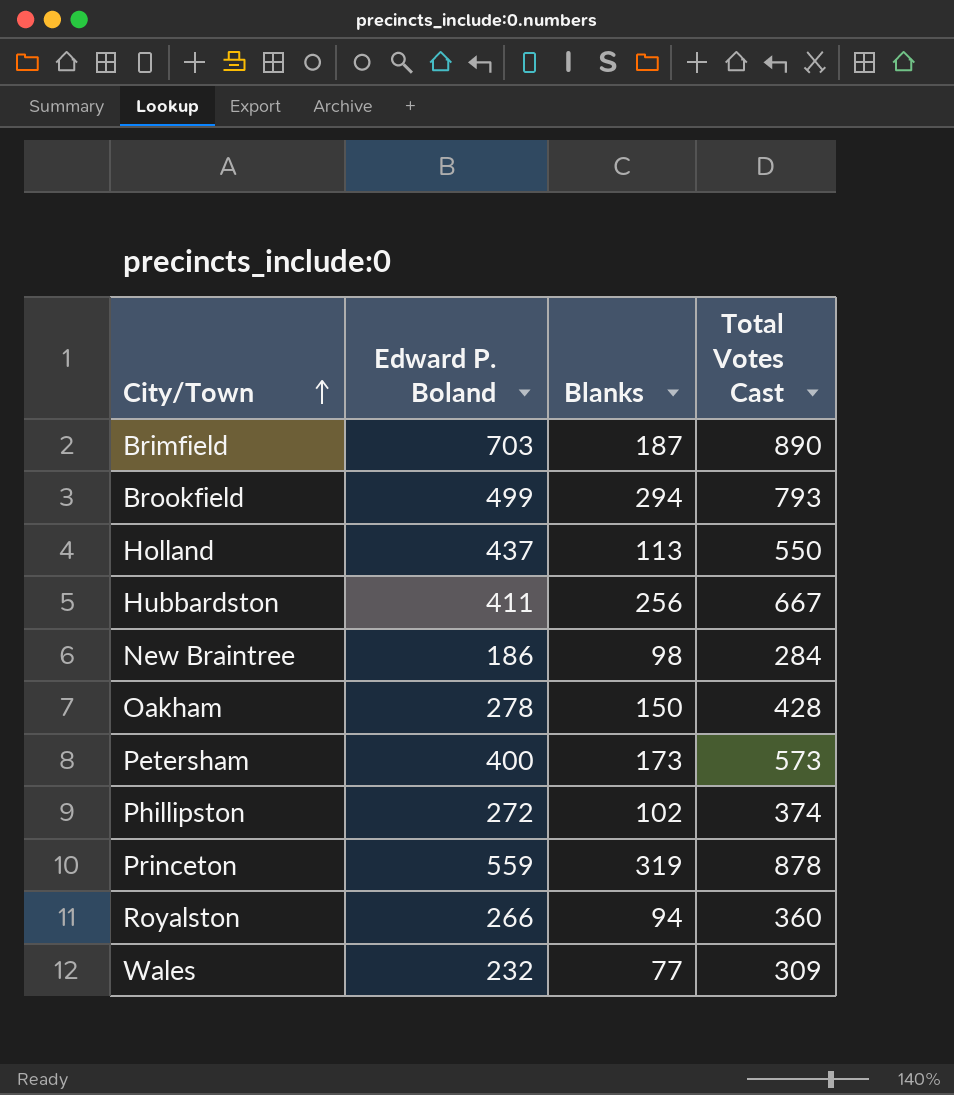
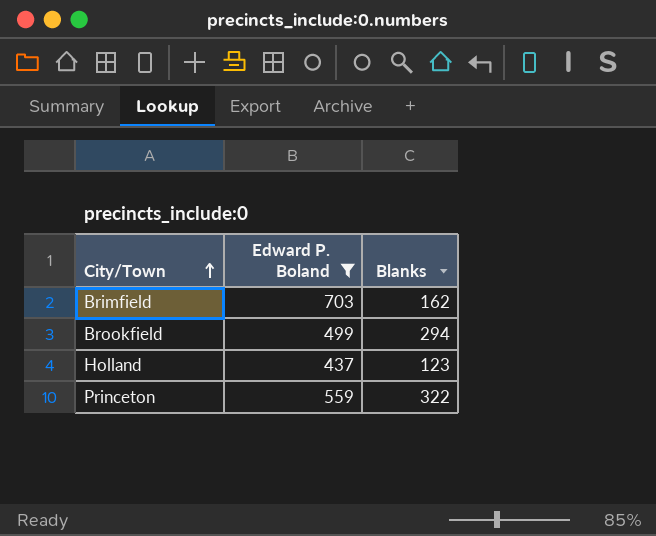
filter: none -> Edward P. Boland >= 437
column Total Votes Cast | formula: [Edward P. Boland] + [Blanks] -> none
Brimfield | Blanks: 187 -> 162
Holland | Blanks: 113 -> 123
Princeton | Blanks: 319 -> 322

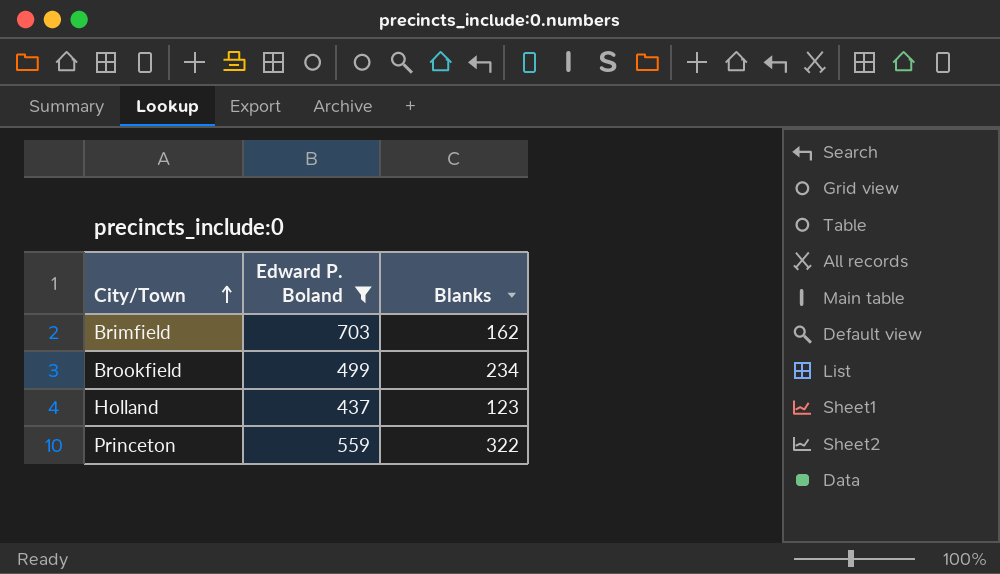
Brookfield | Blanks: 294 -> 234

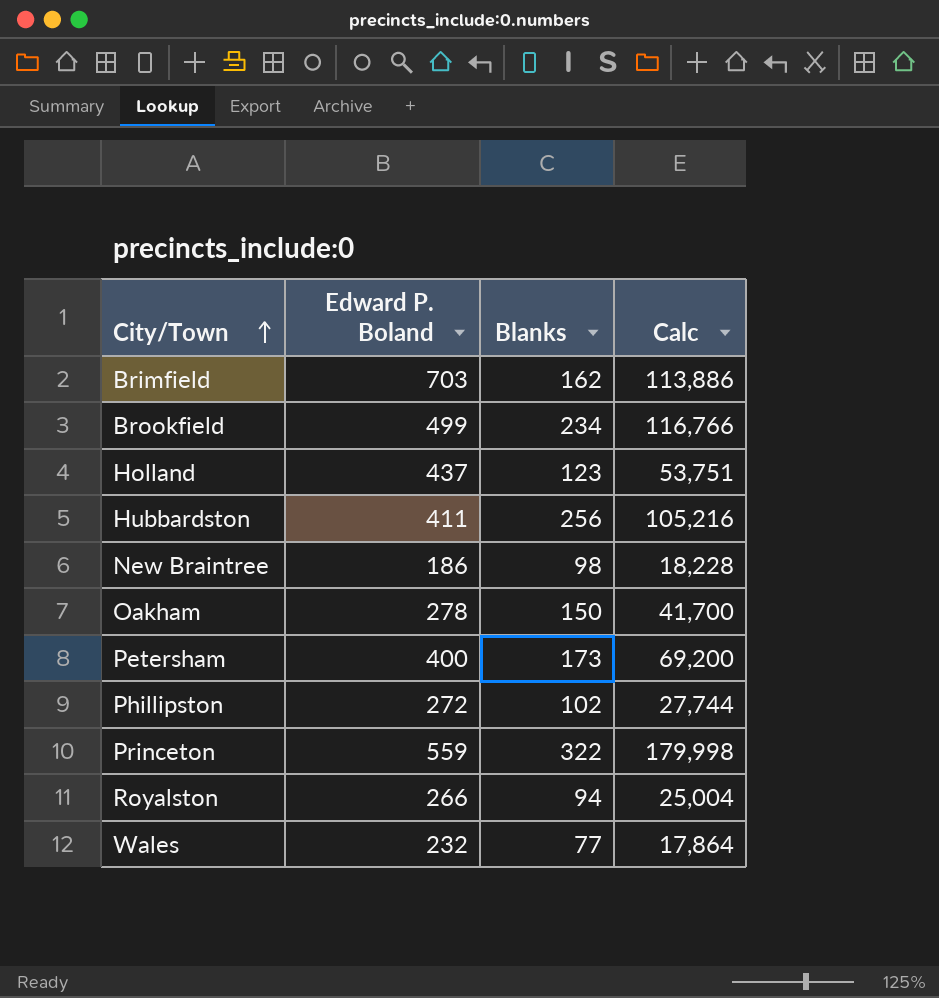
filter: Edward P. Boland >= 437 -> none
column Calc | formula: none -> [Edward P. Boland] * [Blanks]

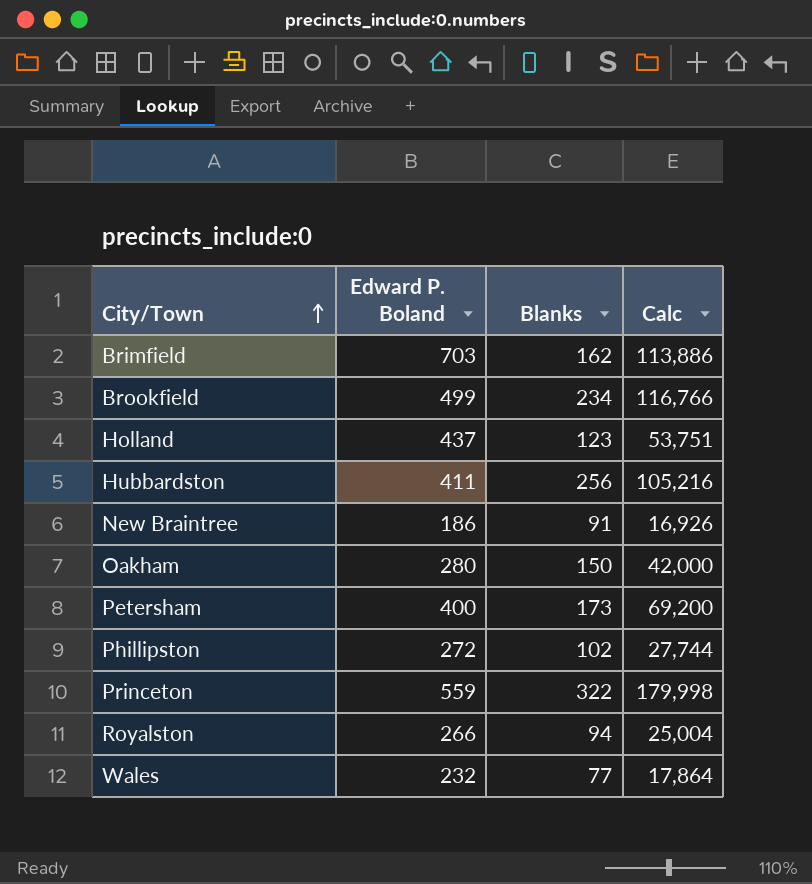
New Braintree | Blanks: 98 -> 91
New Braintree | Calc: 18,228 -> 16,926
Oakham | Edward P. Boland: 278 -> 280
Oakham | Calc: 41,700 -> 42,000

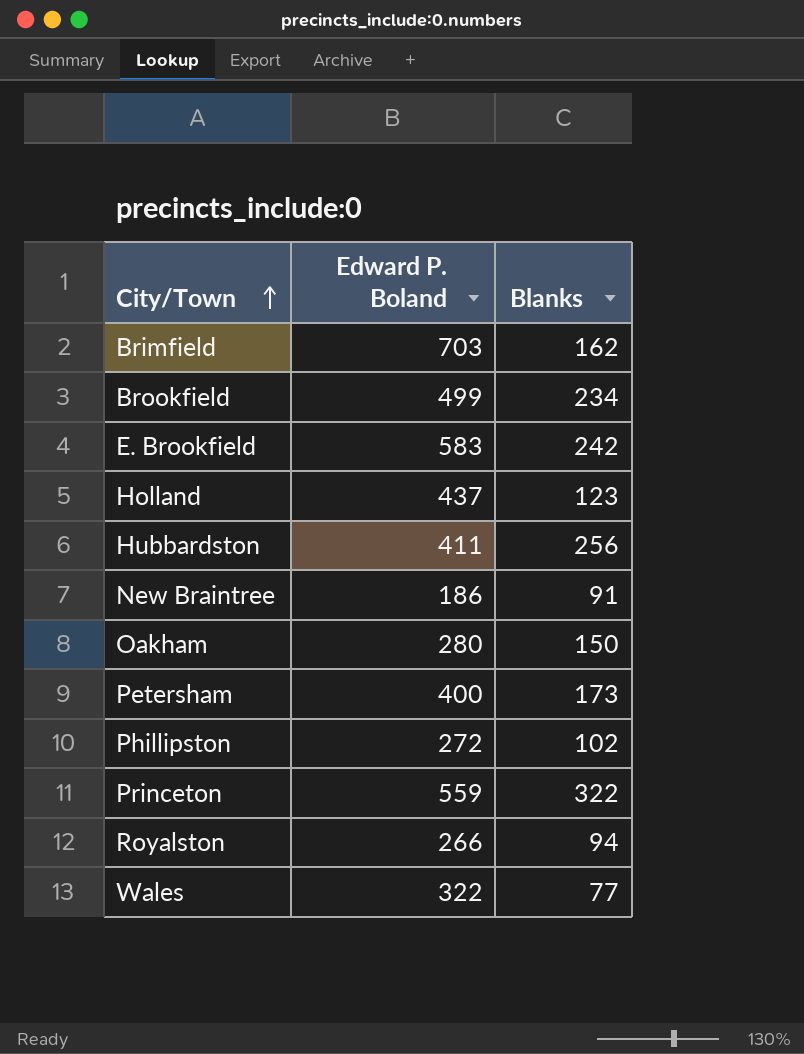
column Calc | formula: [Edward P. Boland] * [Blanks] -> none
row E. Brookfield: none -> 583 | 242
Wales | Edward P. Boland: 232 -> 322

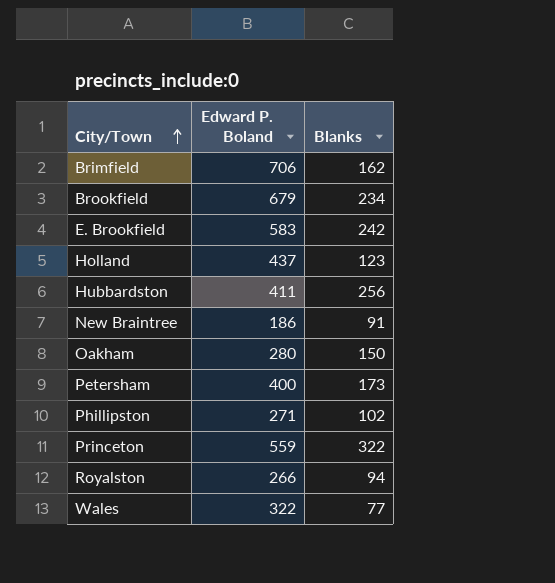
Brimfield | Edward P. Boland: 703 -> 706
Brookfield | Edward P. Boland: 499 -> 679
Phillipston | Edward P. Boland: 272 -> 271

